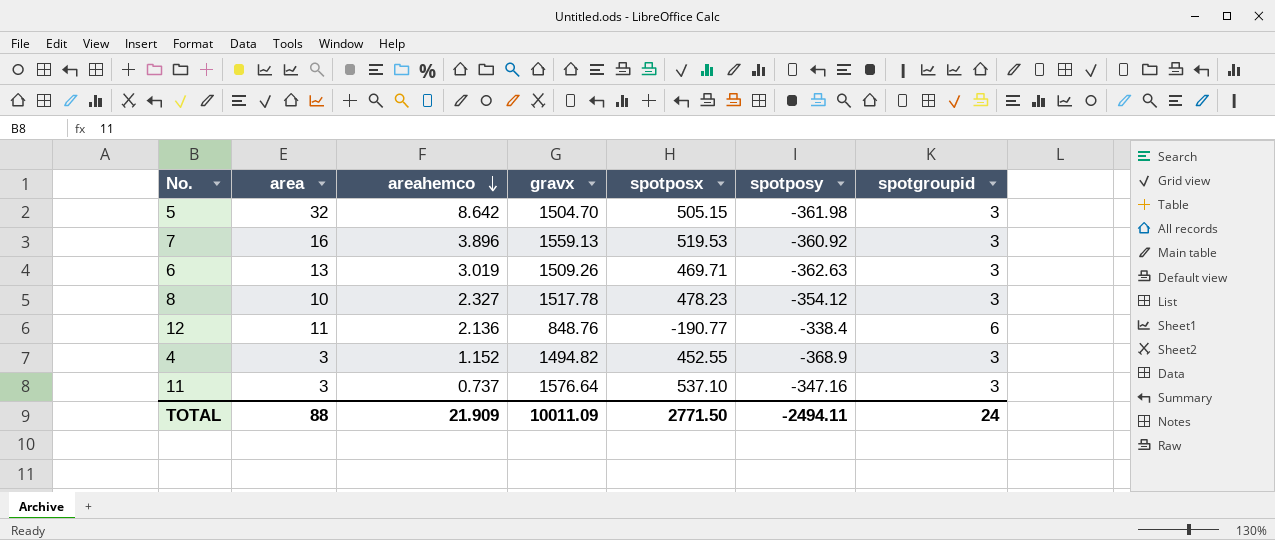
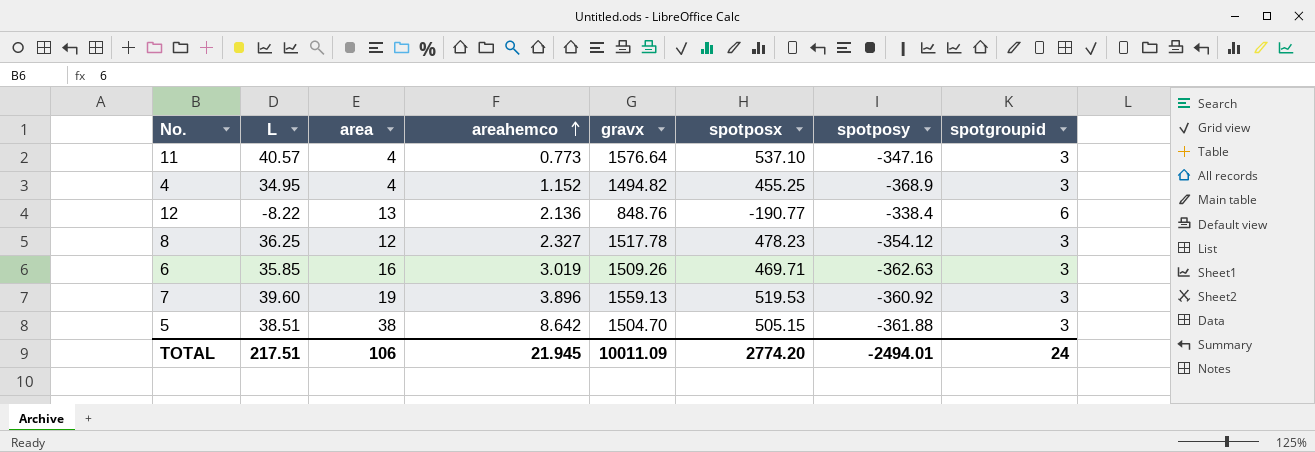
row order: areahemco descending -> areahemco ascending
column L | position: none -> 2
11 | area: 3 -> 4
11 | areahemco: 0.737 -> 0.773
4 | area: 3 -> 4
4 | spotposx: 452.55 -> 455.25
12 | area: 11 -> 13
8 | area: 10 -> 12
6 | area: 13 -> 16
7 | area: 16 -> 19
5 | area: 32 -> 38
5 | spotposy: -361.98 -> -361.88
TOTAL | area: 88 -> 106
TOTAL | areahemco: 21.909 -> 21.945
TOTAL | spotposx: 2771.50 -> 2774.20
TOTAL | spotposy: -2494.11 -> -2494.01

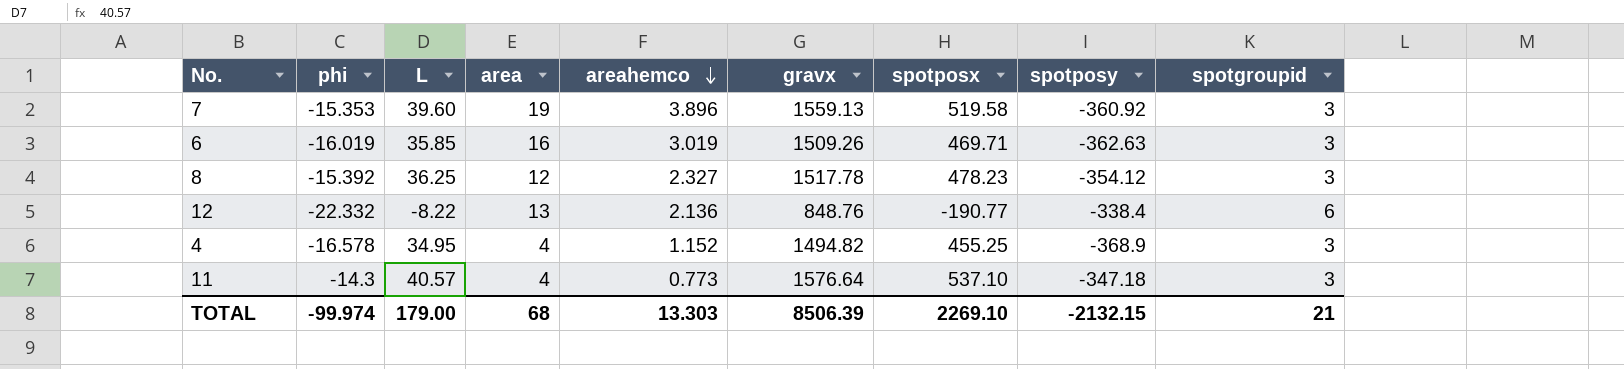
row order: areahemco ascending -> areahemco descending
column phi | position: none -> 2
row 5: 38.51 | 38 | 8.642 | 1504.70 | 505.15 | -361.88 | 3 -> none
7 | spotposx: 519.53 -> 519.58
11 | spotposy: -347.16 -> -347.18
TOTAL | L: 217.51 -> 179.00
TOTAL | area: 106 -> 68
TOTAL | areahemco: 21.945 -> 13.303
TOTAL | gravx: 10011.09 -> 8506.39
TOTAL | spotposx: 2774.20 -> 2269.10
TOTAL | spotposy: -2494.01 -> -2132.15
TOTAL | spotgroupid: 24 -> 21

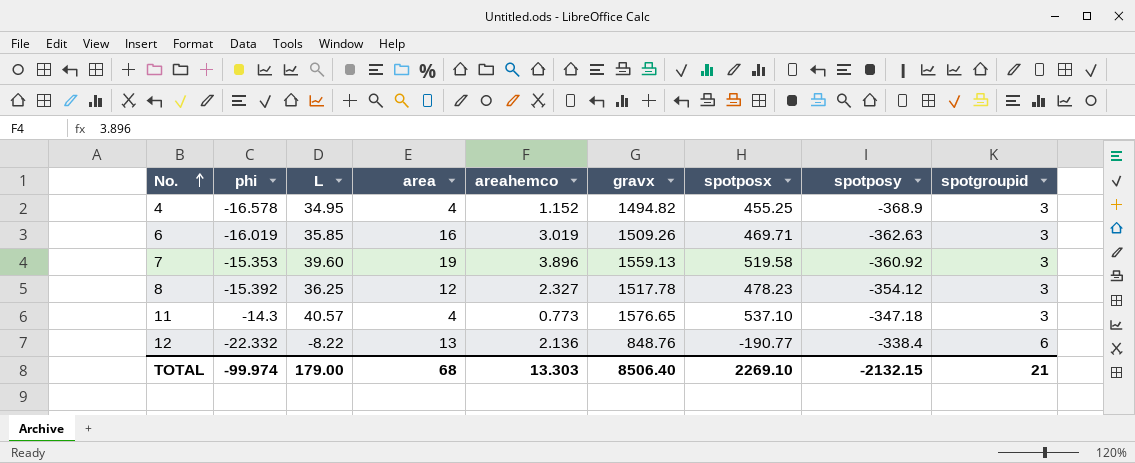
row order: areahemco descending -> No. ascending
11 | gravx: 1576.64 -> 1576.65
TOTAL | gravx: 8506.39 -> 8506.40

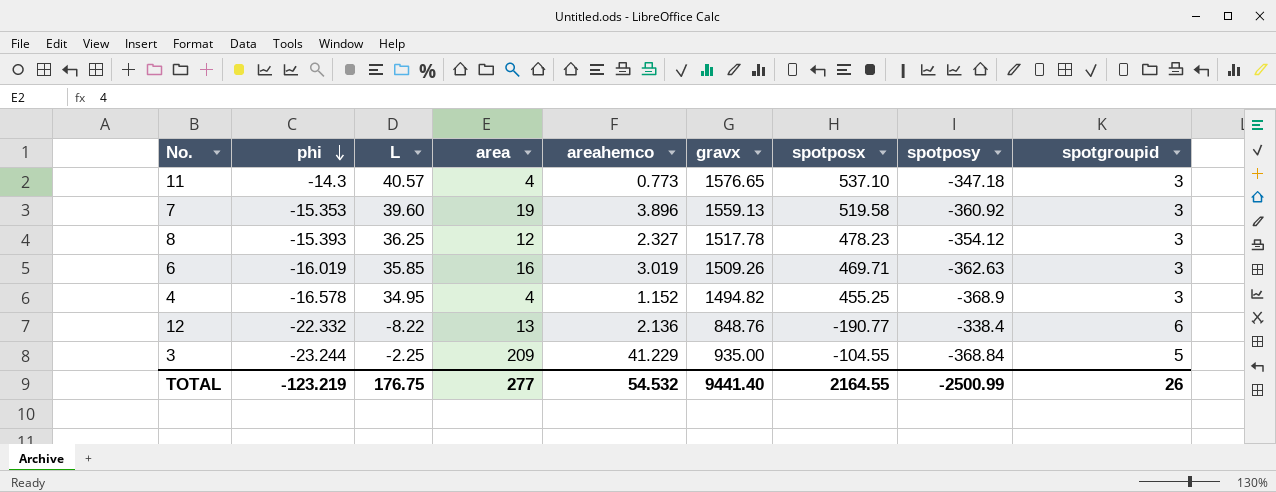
row order: No. ascending -> phi descending
8 | phi: -15.392 -> -15.393
row 3: none -> -23.244 | -2.25 | 209 | 41.229 | 935.00 | -104.55 | -368.84 | 5
TOTAL | phi: -99.974 -> -123.219
TOTAL | L: 179.00 -> 176.75
TOTAL | area: 68 -> 277
TOTAL | areahemco: 13.303 -> 54.532
TOTAL | gravx: 8506.40 -> 9441.40
TOTAL | spotposx: 2269.10 -> 2164.55
TOTAL | spotposy: -2132.15 -> -2500.99
TOTAL | spotgroupid: 21 -> 26

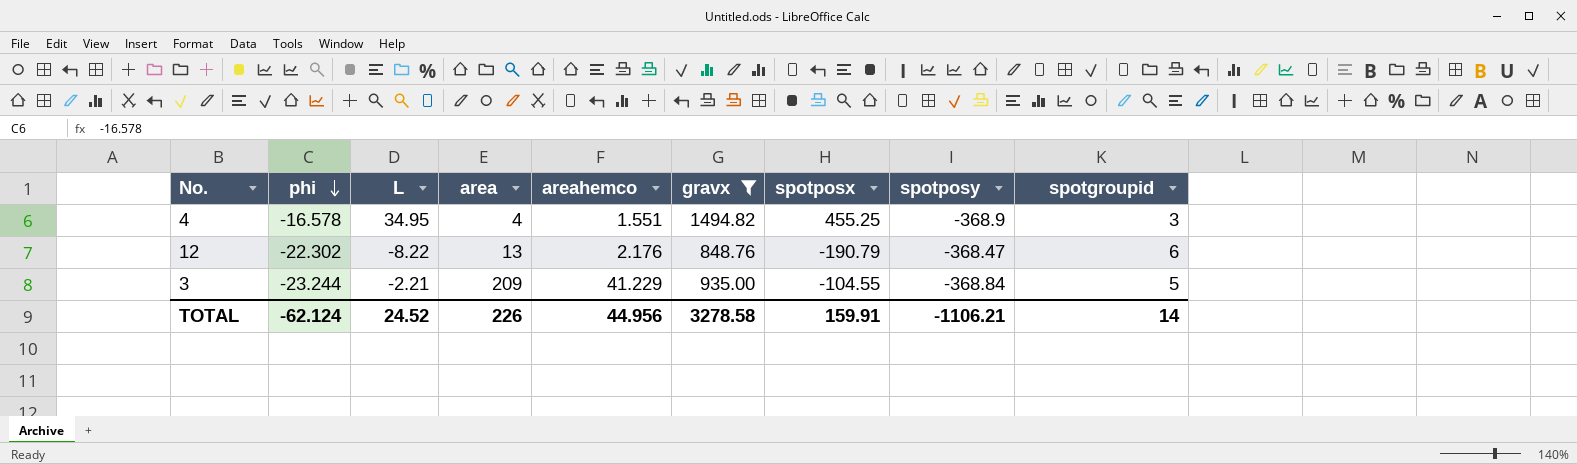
filter: none -> gravx <= 1494.82
4 | areahemco: 1.152 -> 1.551
12 | phi: -22.332 -> -22.302
12 | areahemco: 2.136 -> 2.176
12 | spotposx: -190.77 -> -190.79
12 | spotposy: -338.4 -> -368.47
3 | L: -2.25 -> -2.21
TOTAL | phi: -123.219 -> -62.124
TOTAL | L: 176.75 -> 24.52
TOTAL | area: 277 -> 226
TOTAL | areahemco: 54.532 -> 44.956
TOTAL | gravx: 9441.40 -> 3278.58
TOTAL | spotposx: 2164.55 -> 159.91
TOTAL | spotposy: -2500.99 -> -1106.21
TOTAL | spotgroupid: 26 -> 14

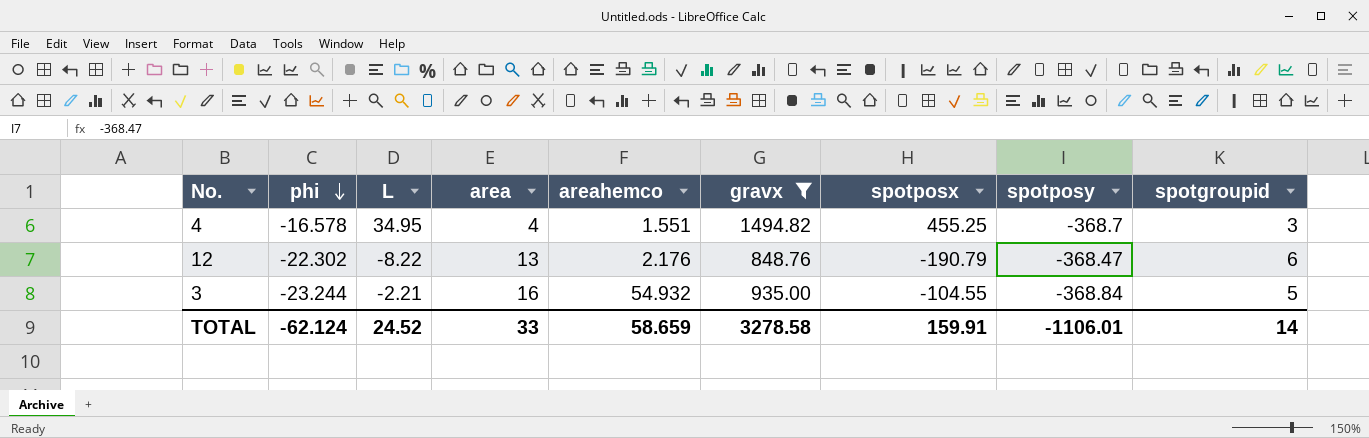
4 | spotposy: -368.9 -> -368.7
3 | area: 209 -> 16
3 | areahemco: 41.229 -> 54.932
TOTAL | area: 226 -> 33
TOTAL | areahemco: 44.956 -> 58.659
TOTAL | spotposy: -1106.21 -> -1106.01

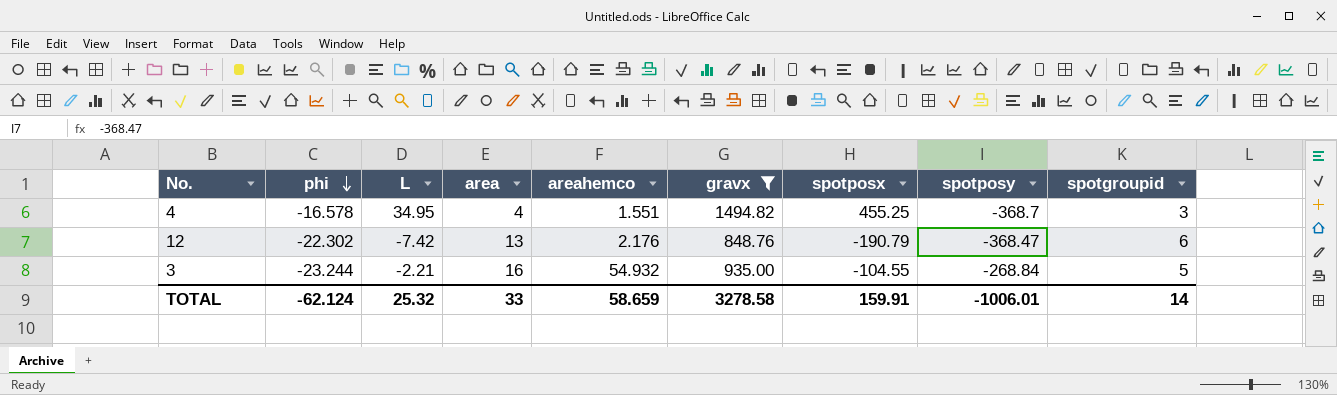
12 | L: -8.22 -> -7.42
3 | spotposy: -368.84 -> -268.84
TOTAL | L: 24.52 -> 25.32
TOTAL | spotposy: -1106.01 -> -1006.01

